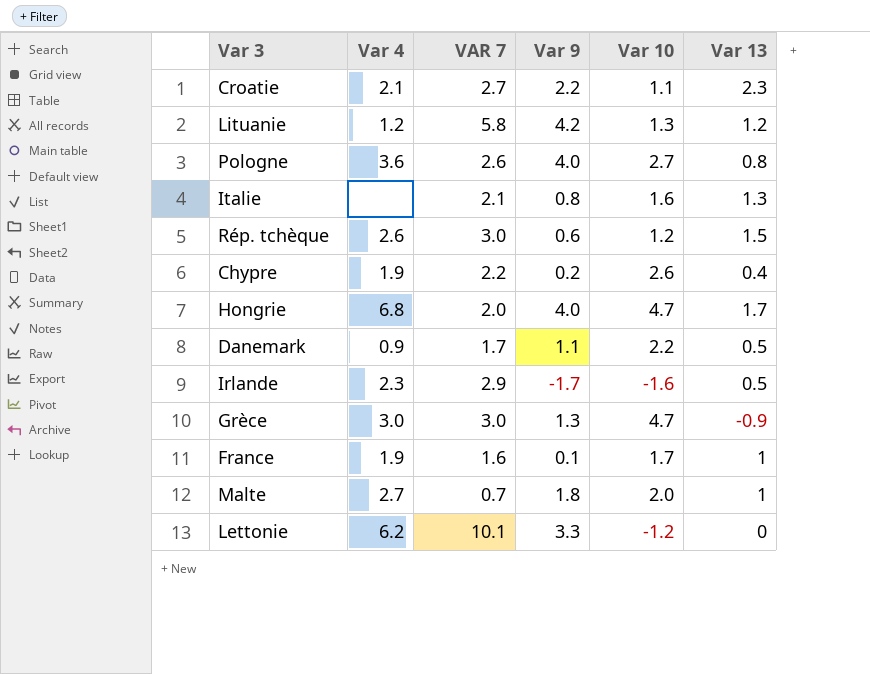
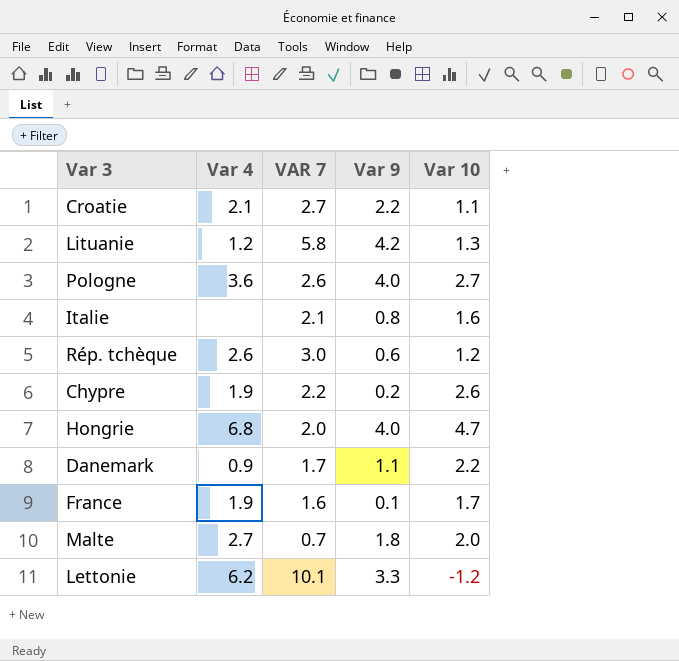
column Var 13 | position: 6 -> none
row Irlande: 2.3 | 2.9 | -1.7 | -1.6 | 0.5 -> none
row Grèce: 3.0 | 3.0 | 1.3 | 4.7 | -0.9 -> none

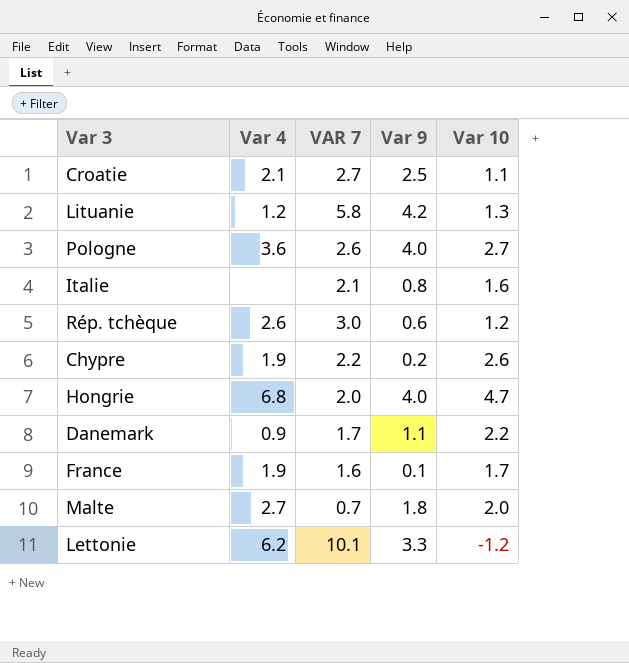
Croatie | Var 9: 2.2 -> 2.5

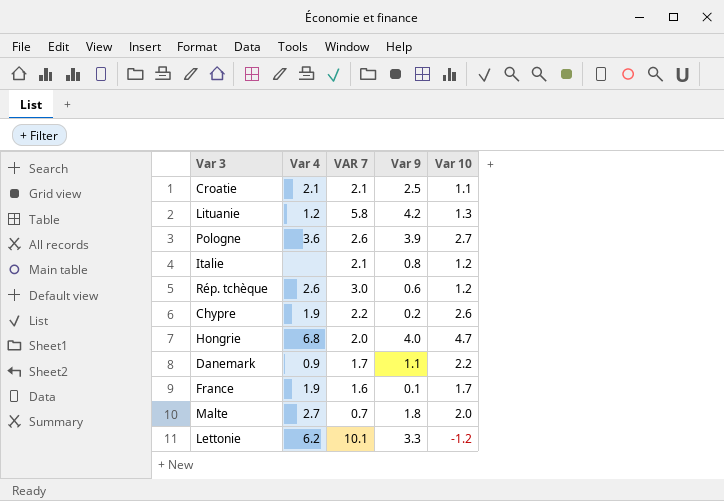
Croatie | VAR 7: 2.7 -> 2.1
Pologne | Var 9: 4.0 -> 3.9
Italie | Var 10: 1.6 -> 1.2

